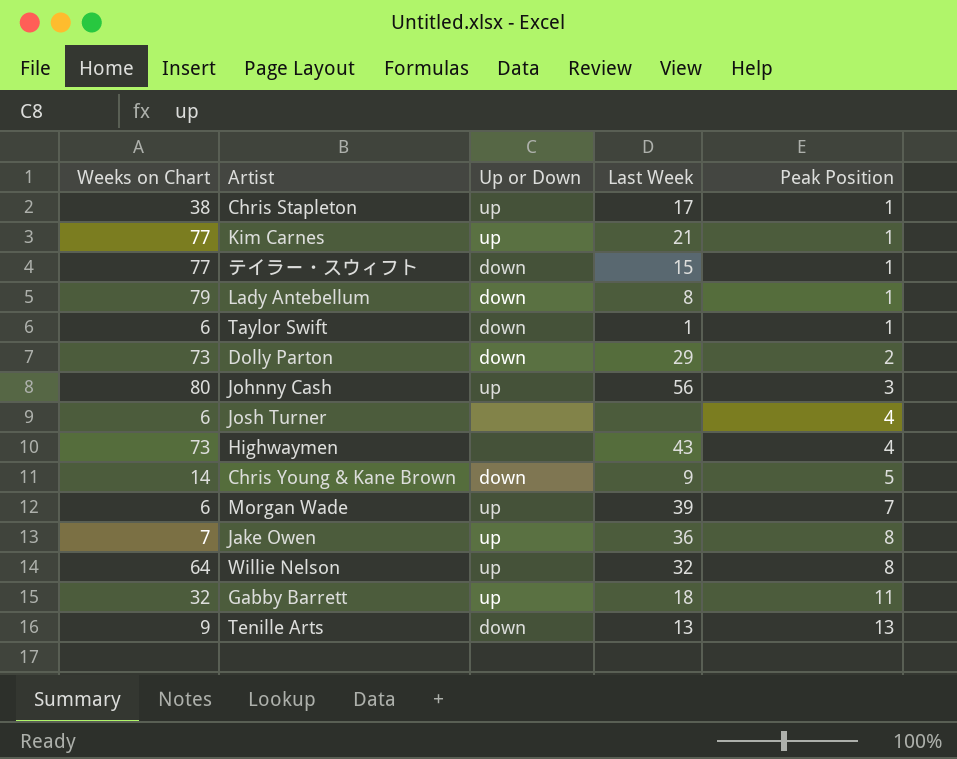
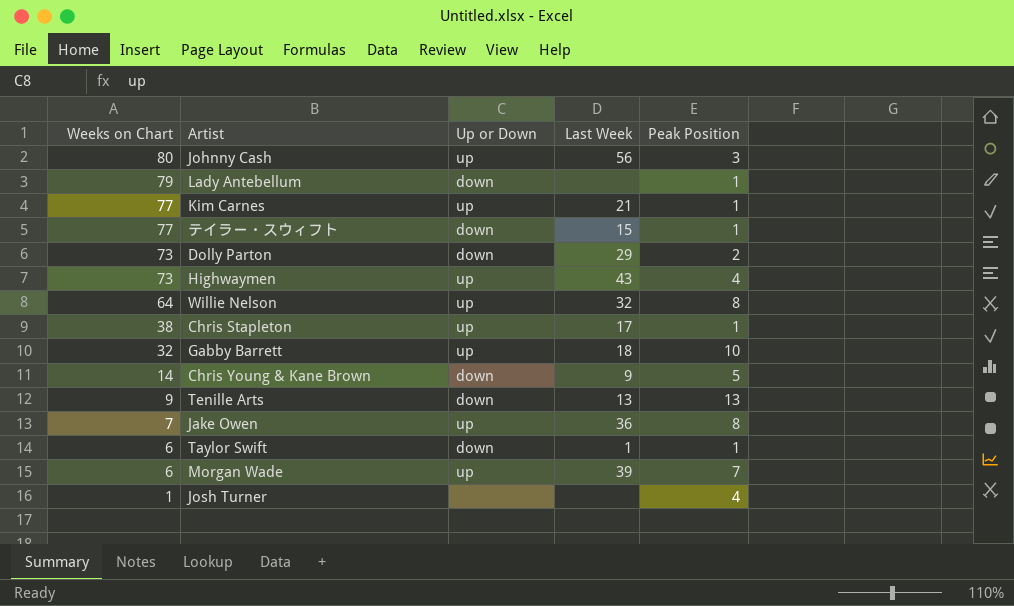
row order: Peak Position ascending -> Weeks on Chart descending
Lady Antebellum | Last Week: 8 -> none
Highwaymen | Up or Down: none -> up
Gabby Barrett | Peak Position: 11 -> 10
Josh Turner | Weeks on Chart: 6 -> 1

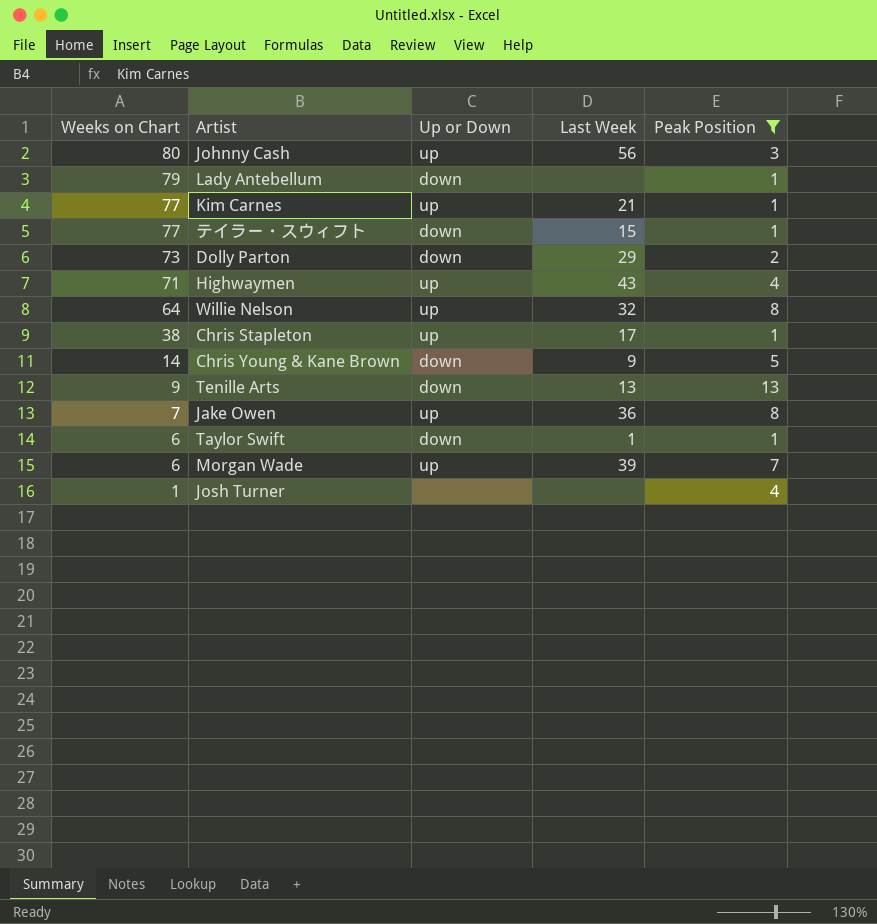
filter: none -> Peak Position != 10
Highwaymen | Weeks on Chart: 73 -> 71

